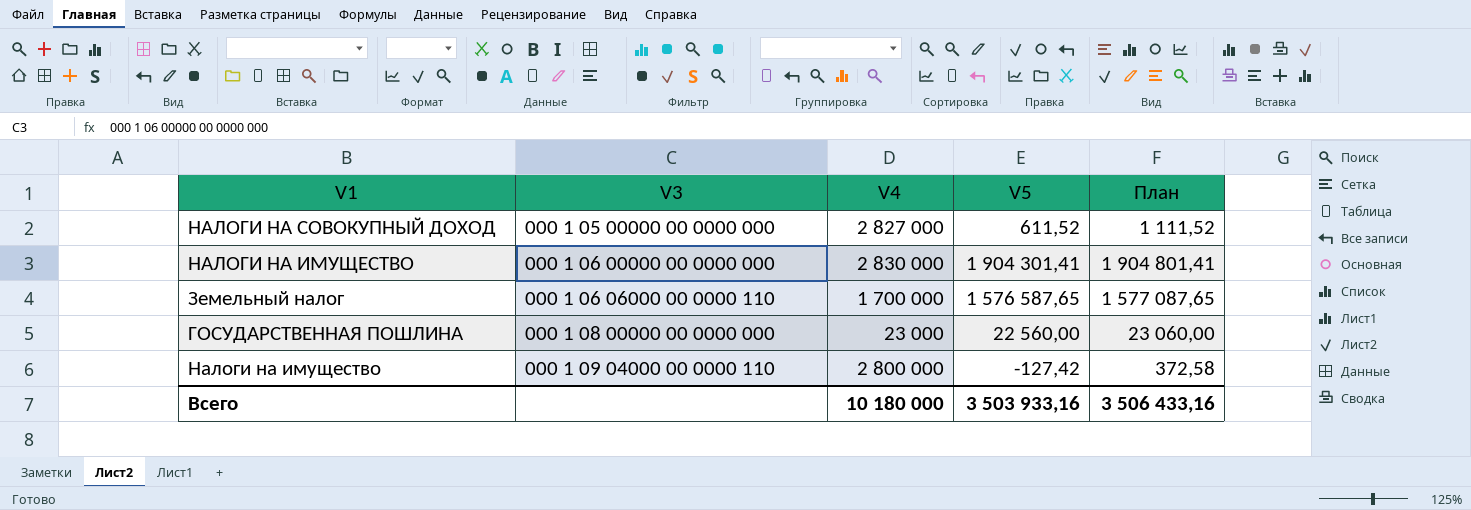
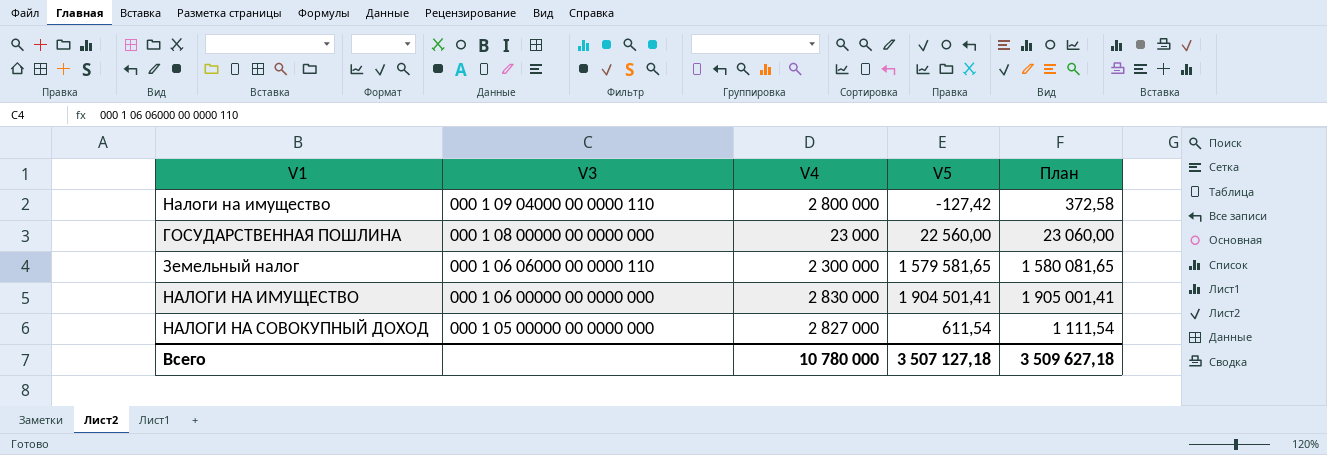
row order: V3 ascending -> V3 descending
Земельный налог | V4: 1 700 000 -> 2 300 000
Земельный налог | V5: 1 576 587,65 -> 1 579 581,65
Земельный налог | План: 1 577 087,65 -> 1 580 081,65
НАЛОГИ НА ИМУЩЕСТВО | V5: 1 904 301,41 -> 1 904 501,41
НАЛОГИ НА ИМУЩЕСТВО | План: 1 904 801,41 -> 1 905 001,41
НАЛОГИ НА СОВОКУПНЫЙ ДОХОД | V5: 611,52 -> 611,54
НАЛОГИ НА СОВОКУПНЫЙ ДОХОД | План: 1 111,52 -> 1 111,54
Всего | V4: 10 180 000 -> 10 780 000
Всего | V5: 3 503 933,16 -> 3 507 127,18
Всего | План: 3 506 433,16 -> 3 509 627,18

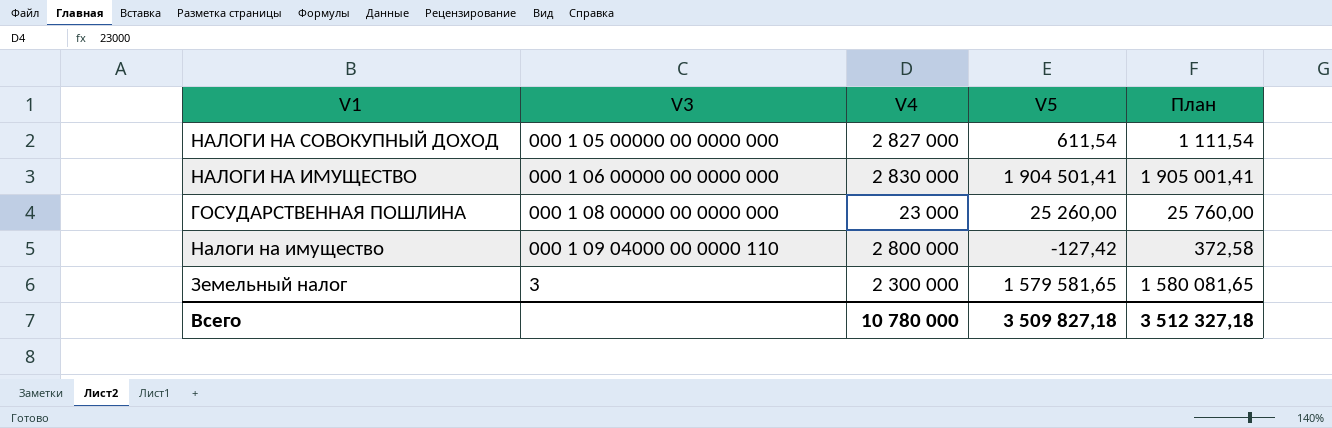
row order: V3 descending -> V3 ascending
ГОСУДАРСТВЕННАЯ ПОШЛИНА | V5: 22 560,00 -> 25 260,00
ГОСУДАРСТВЕННАЯ ПОШЛИНА | План: 23 060,00 -> 25 760,00
Земельный налог | V3: 000 1 06 06000 00 0000 110 -> 3
Всего | V5: 3 507 127,18 -> 3 509 827,18
Всего | План: 3 509 627,18 -> 3 512 327,18

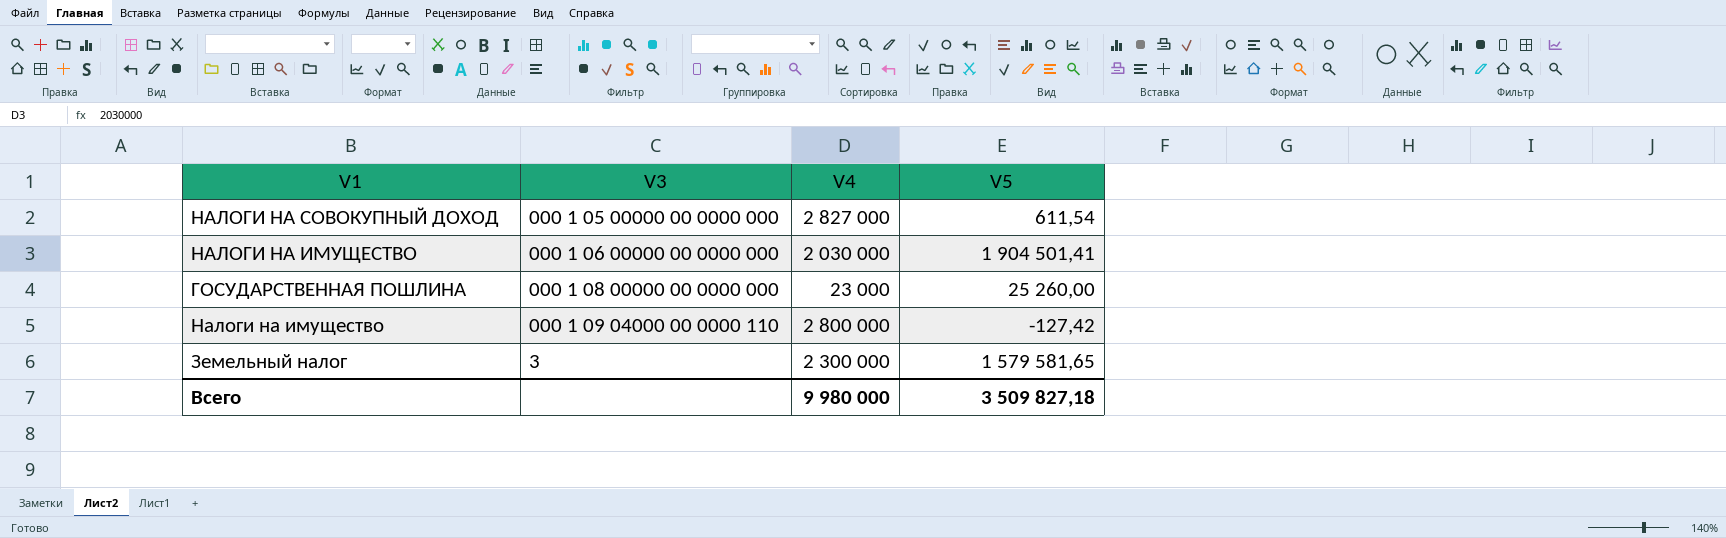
column План | formula: [V5] + 500 -> none
НАЛОГИ НА ИМУЩЕСТВО | V4: 2 830 000 -> 2 030 000
Всего | V4: 10 780 000 -> 9 980 000

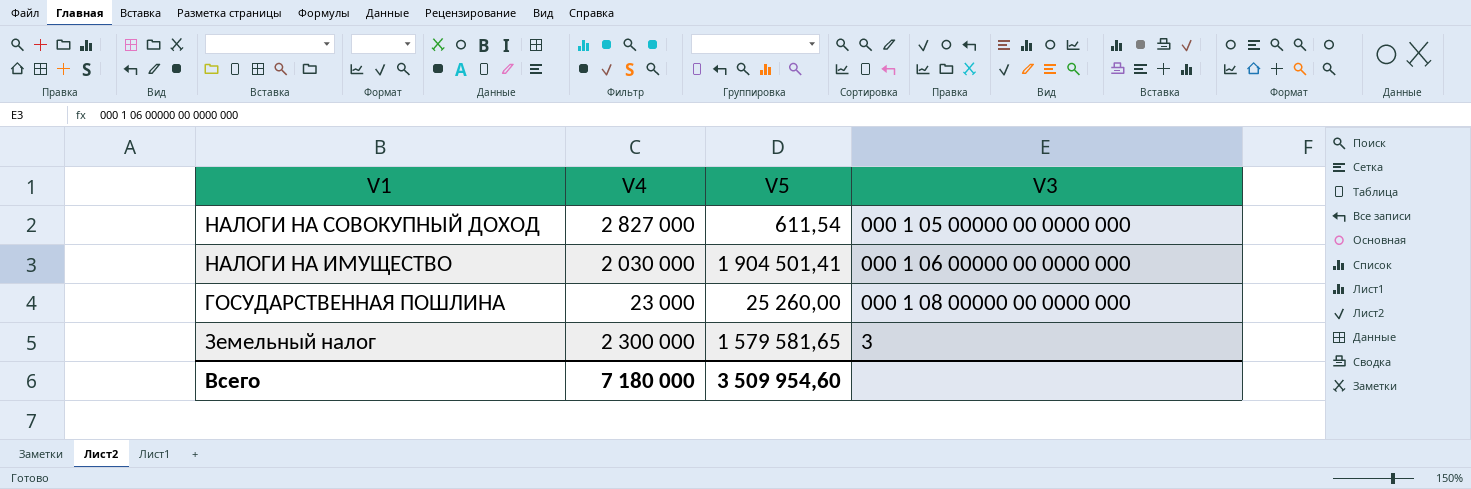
column V3 | position: 2 -> 4
row Налоги на имущество: 000 1 09 04000 00 0000 110 | 2 800 000 | -127,42 -> none
Всего | V4: 9 980 000 -> 7 180 000
Всего | V5: 3 509 827,18 -> 3 509 954,60

